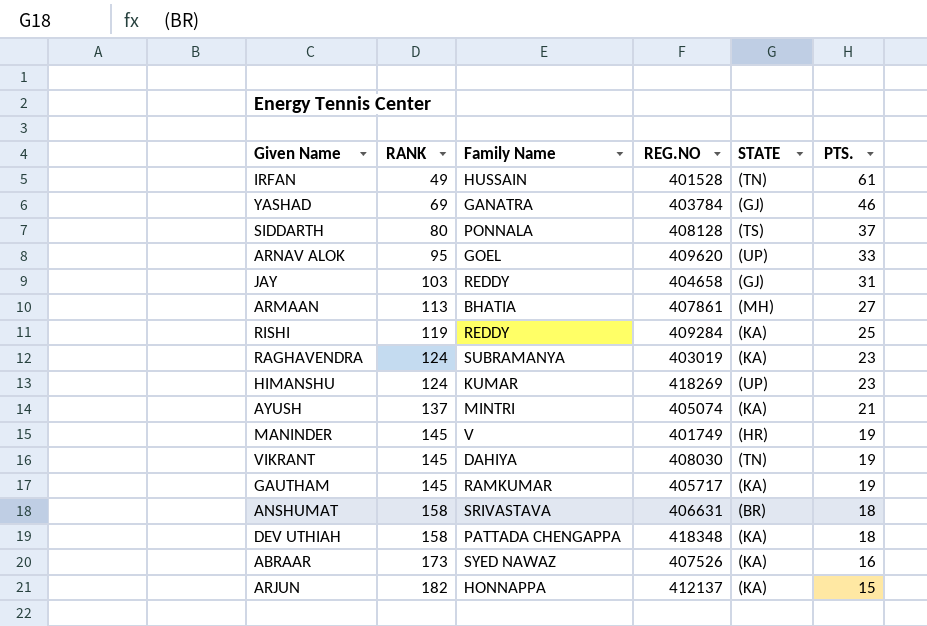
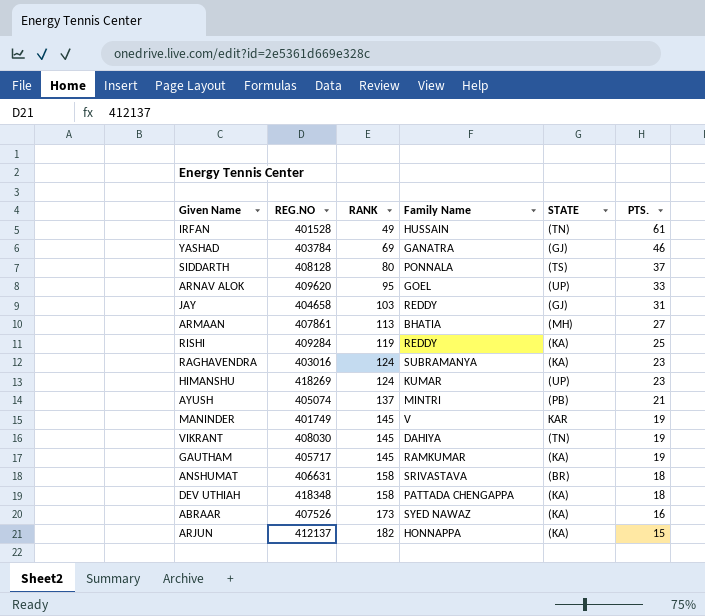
column REG.NO | position: 4 -> 2
RAGHAVENDRA | REG.NO: 403019 -> 403016
AYUSH | STATE: (KA) -> (PB)
MANINDER | STATE: (HR) -> KAR

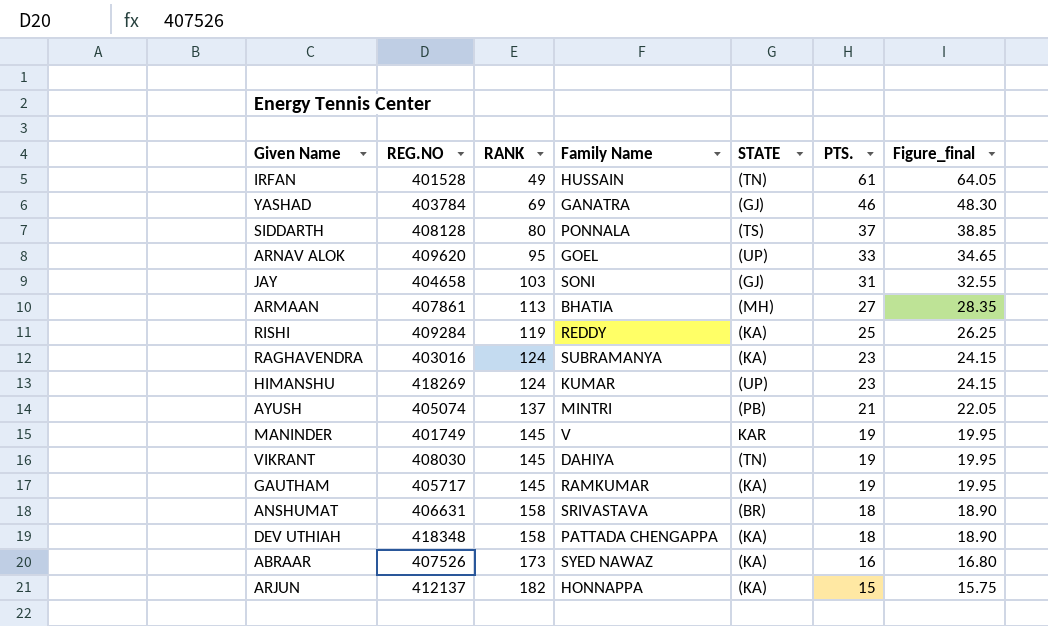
column Figure_final | formula: none -> [PTS.] * 1.05
JAY | Family Name: REDDY -> SONI

